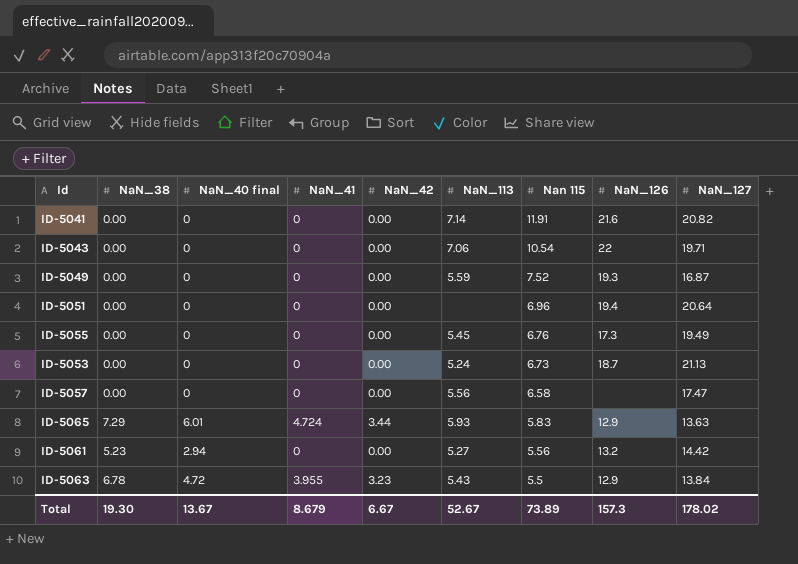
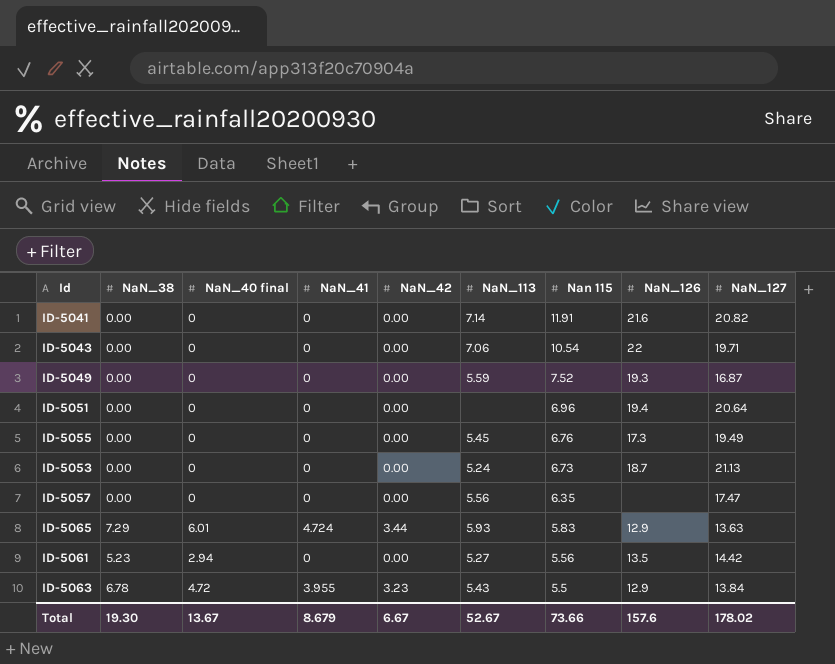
ID-5057 | Nan 115: 6.58 -> 6.35
ID-5061 | NaN_126: 13.2 -> 13.5
Total | Nan 115: 73.89 -> 73.66
Total | NaN_126: 157.3 -> 157.6

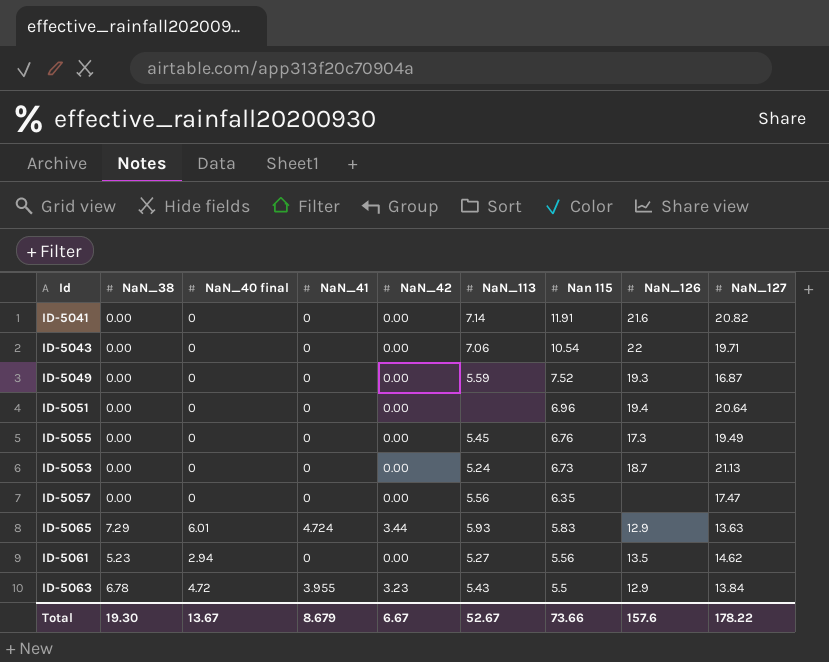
ID-5061 | NaN_127: 14.42 -> 14.62
Total | NaN_127: 178.02 -> 178.22

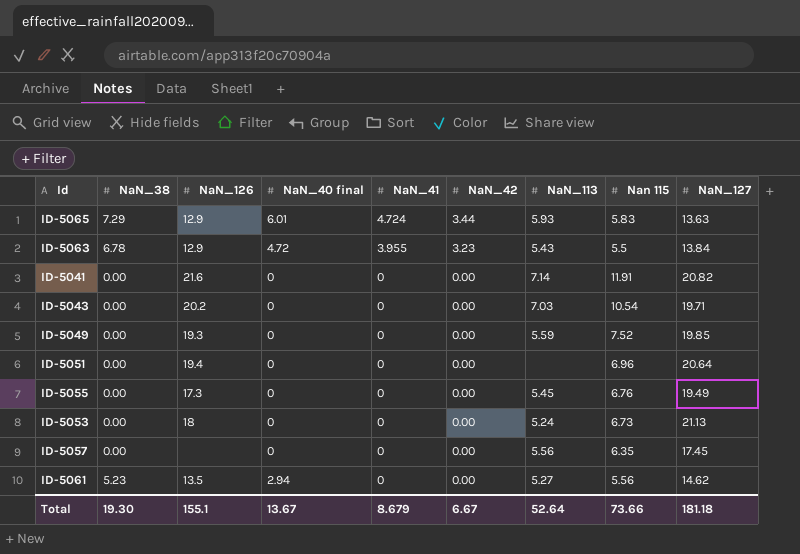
row order: Nan 115 descending -> NaN_41 descending
column NaN_126 | position: 8 -> 3
ID-5043 | NaN_126: 22 -> 20.2
ID-5043 | NaN_113: 7.06 -> 7.03
ID-5049 | NaN_127: 16.87 -> 19.85
ID-5053 | NaN_126: 18.7 -> 18
ID-5057 | NaN_127: 17.47 -> 17.45
Total | NaN_126: 157.6 -> 155.1
Total | NaN_113: 52.67 -> 52.64
Total | NaN_127: 178.22 -> 181.18

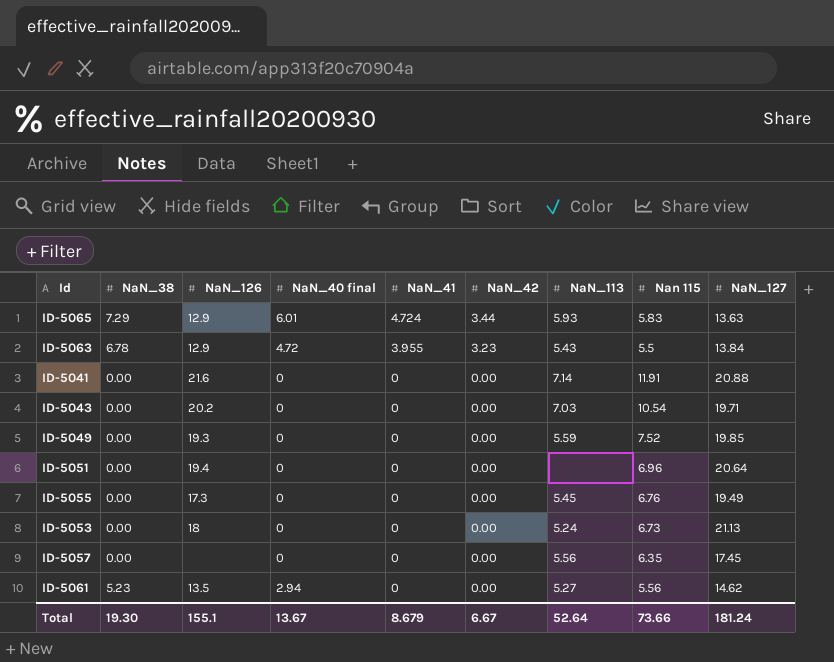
ID-5041 | NaN_127: 20.82 -> 20.88
Total | NaN_127: 181.18 -> 181.24

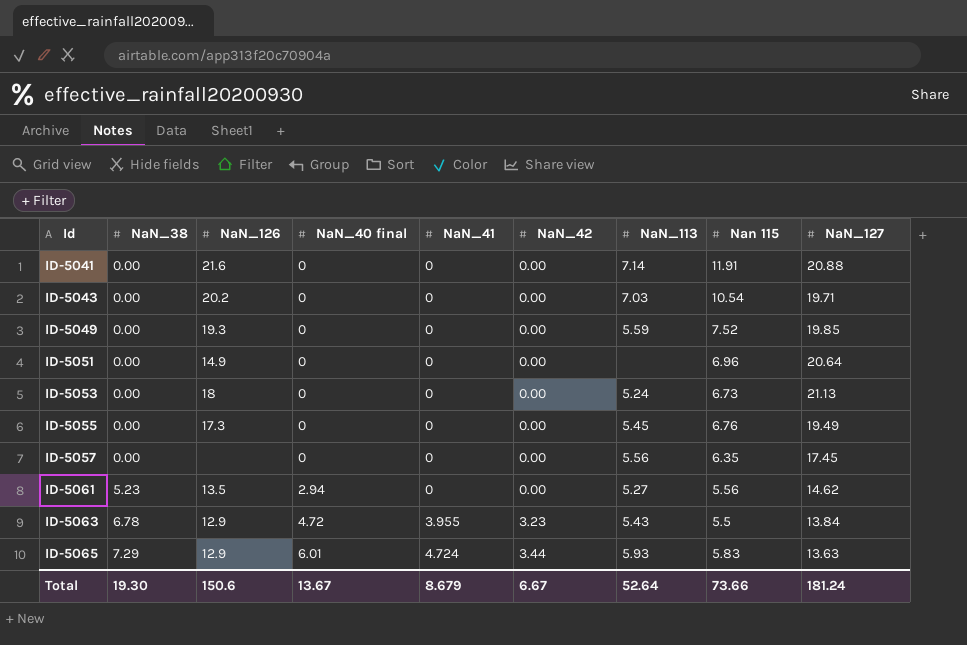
row order: NaN_41 descending -> Id ascending
ID-5051 | NaN_126: 19.4 -> 14.9
Total | NaN_126: 155.1 -> 150.6

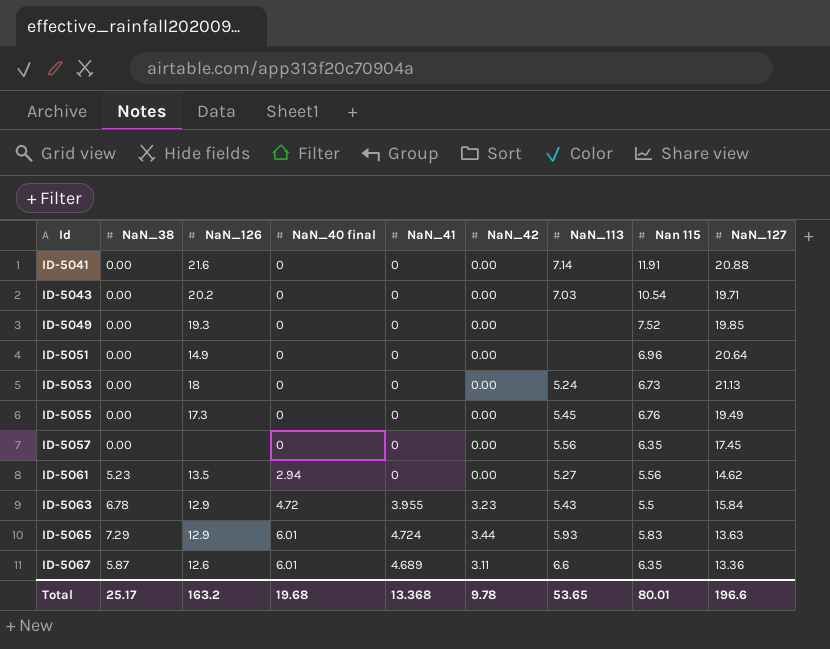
ID-5049 | NaN_113: 5.59 -> none
ID-5063 | NaN_127: 13.84 -> 15.84
row ID-5067: none -> 5.87 | 12.6 | 6.01 | 4.689 | 3.11 | 6.6 | 6.35 | 13.36
Total | NaN_38: 19.30 -> 25.17
Total | NaN_126: 150.6 -> 163.2
Total | NaN_40 final: 13.67 -> 19.68
Total | NaN_41: 8.679 -> 13.368
Total | NaN_42: 6.67 -> 9.78
Total | NaN_113: 52.64 -> 53.65
Total | Nan 115: 73.66 -> 80.01
Total | NaN_127: 181.24 -> 196.6

